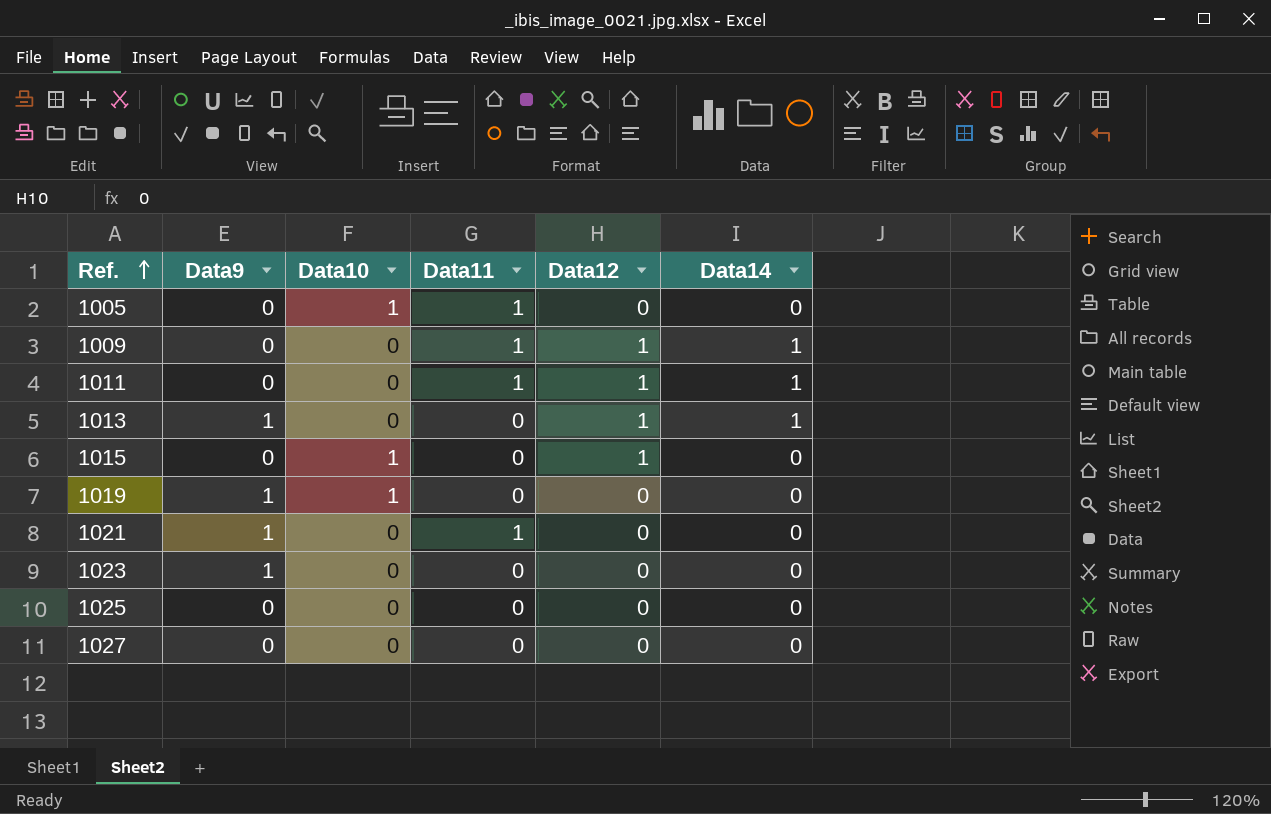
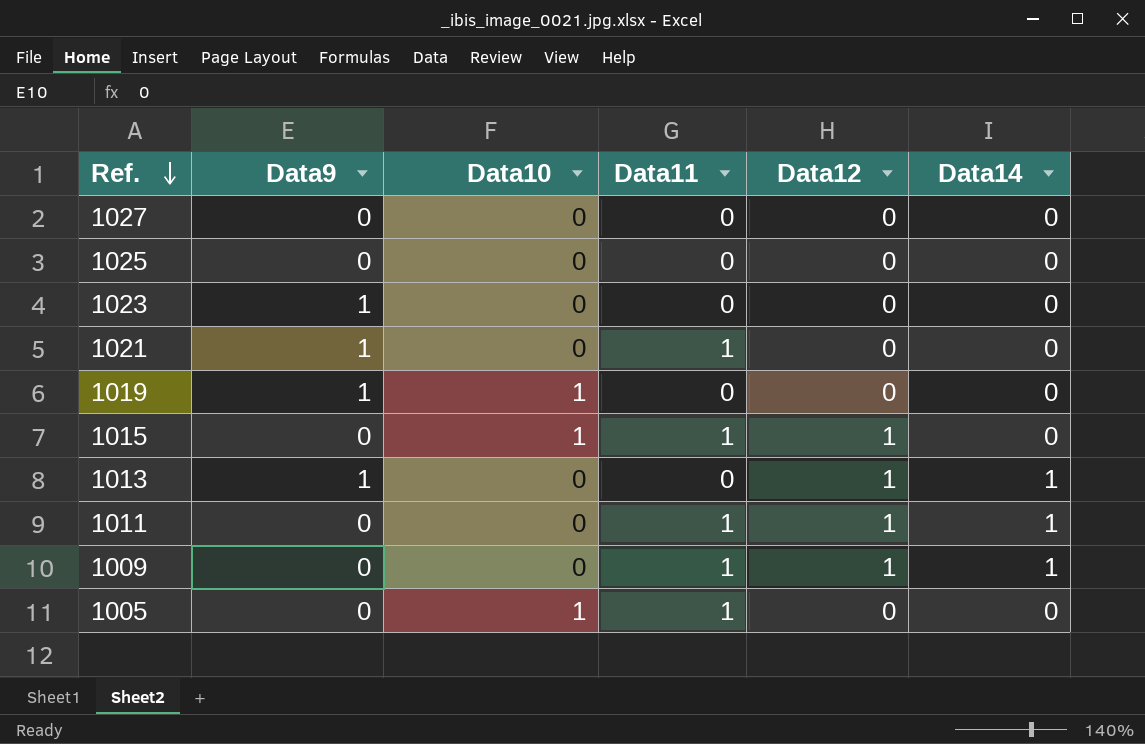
row order: Ref. ascending -> Ref. descending
1015 | Data11: 0 -> 1

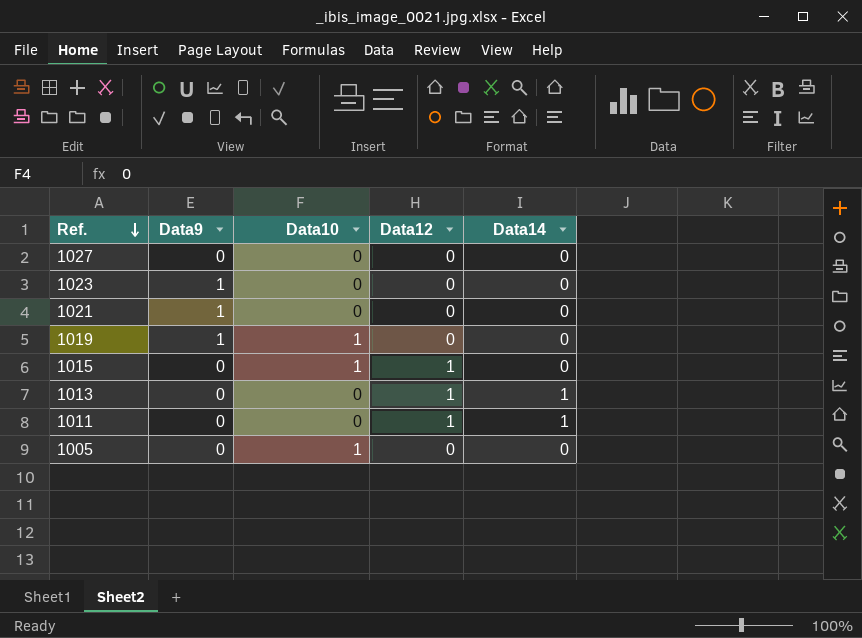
column Data11 | position: 4 -> none
row 1025: 0 | 0 | 0 | 0 | 0 -> none
row 1009: 0 | 0 | 1 | 1 | 1 -> none
1013 | Data9: 1 -> 0

